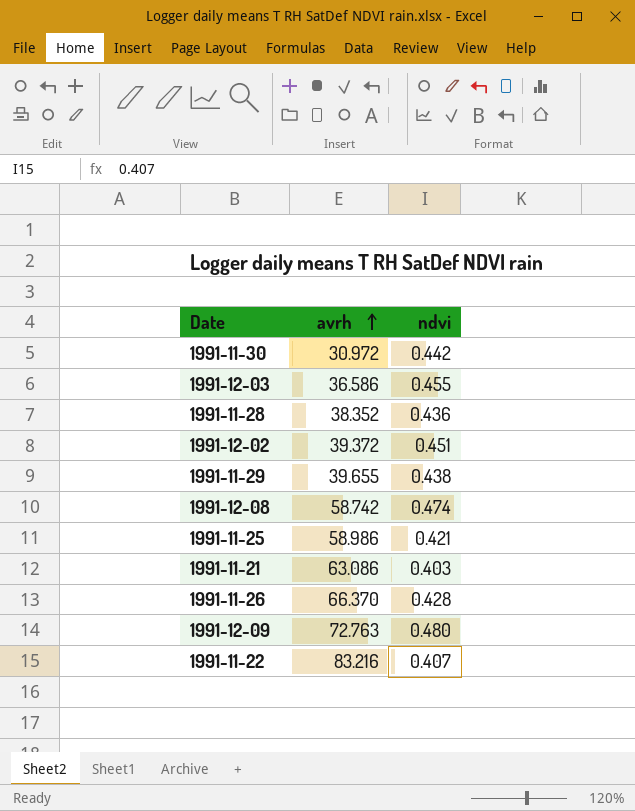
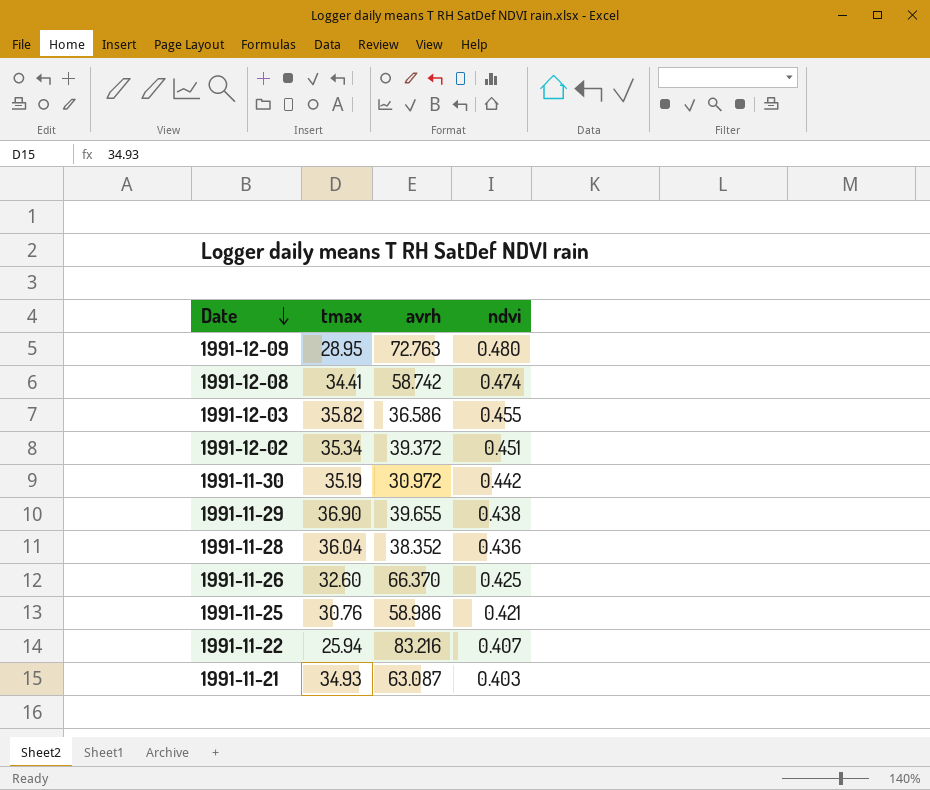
row order: avrh ascending -> Date descending
column tmax | position: none -> 2
1991-11-26 | ndvi: 0.428 -> 0.425
1991-11-21 | avrh: 63.086 -> 63.087

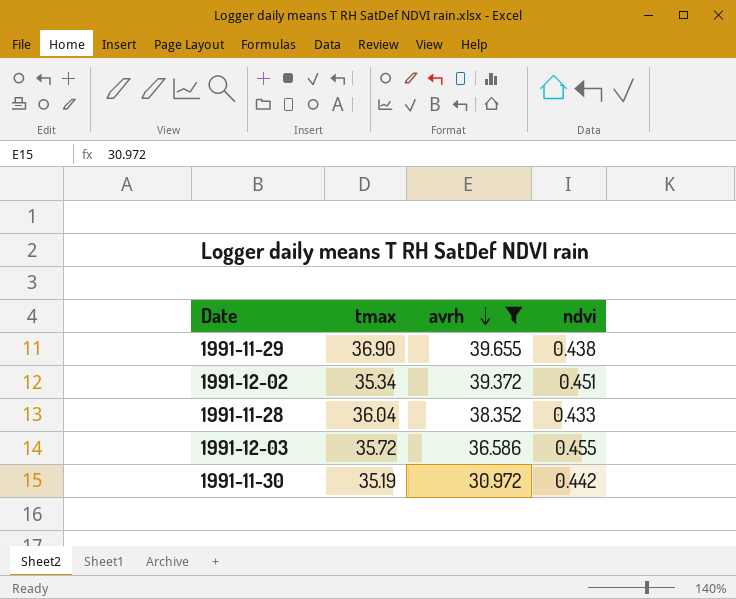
filter: none -> avrh <= 39.655
row order: Date descending -> avrh descending
1991-11-28 | ndvi: 0.436 -> 0.433
1991-12-03 | tmax: 35.82 -> 35.72

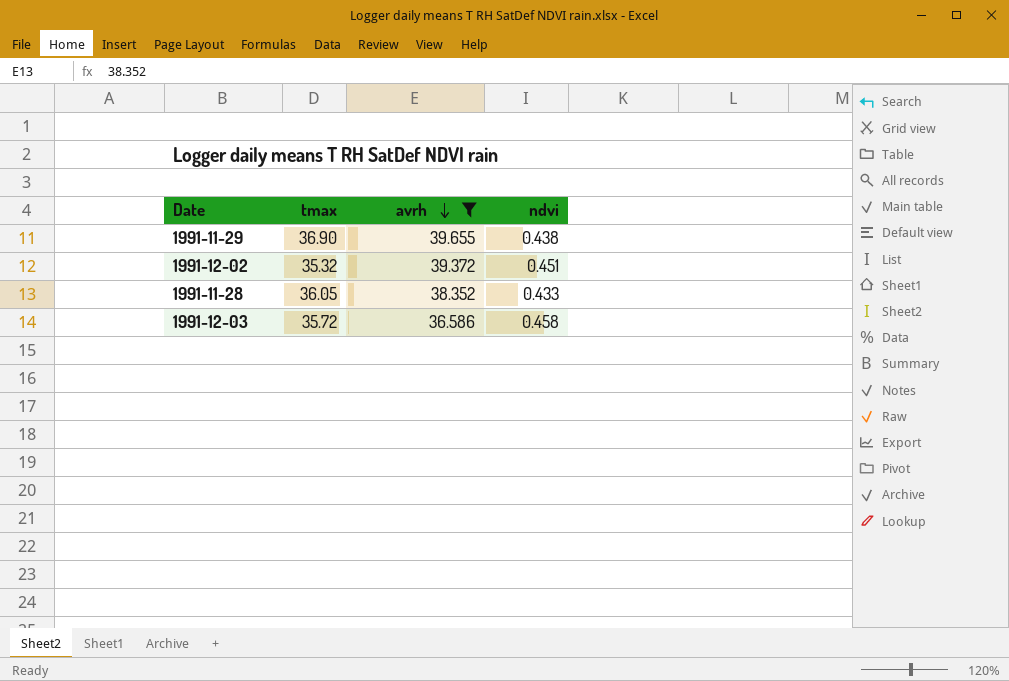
row 1991-11-30: 35.19 | 30.972 | 0.442 -> none
1991-12-02 | tmax: 35.34 -> 35.32
1991-11-28 | tmax: 36.04 -> 36.05
1991-12-03 | ndvi: 0.455 -> 0.458

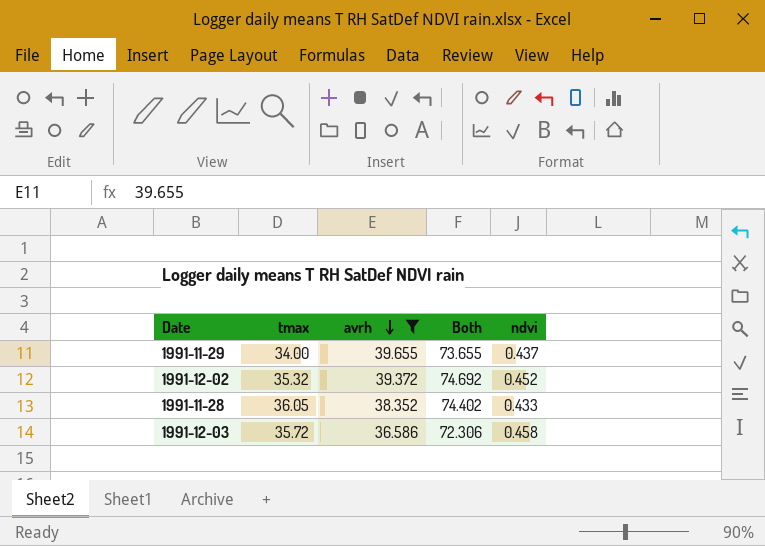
column Both | formula: none -> [tmax] + [avrh]
1991-11-29 | tmax: 36.90 -> 34.00
1991-11-29 | ndvi: 0.438 -> 0.437
1991-12-02 | ndvi: 0.451 -> 0.452

